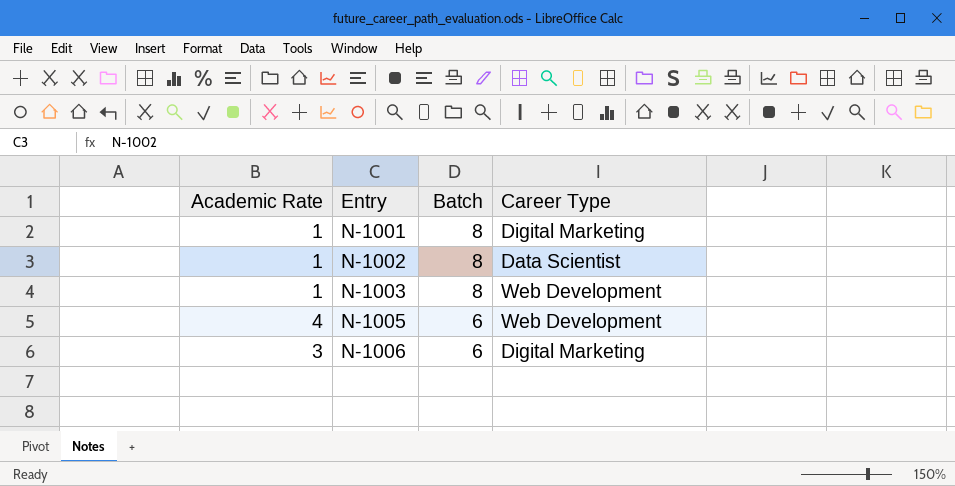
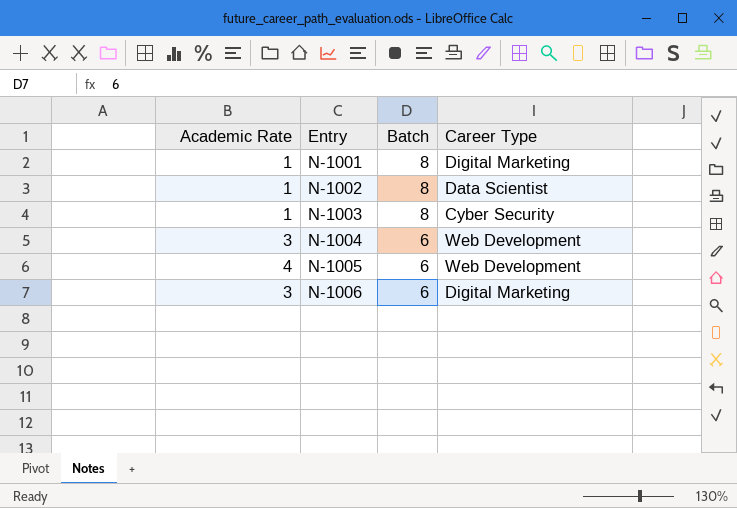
N-1003 | Career Type: Web Development -> Cyber Security
row N-1004: none -> 3 | 6 | Web Development

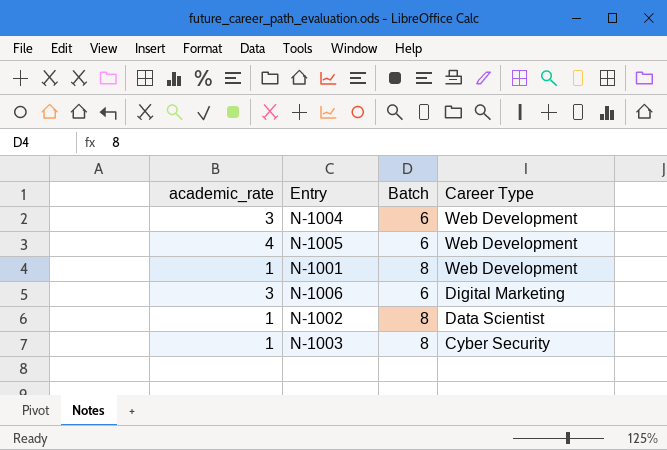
row order: Entry ascending -> Career Type descending
column name: Academic Rate -> academic_rate
N-1001 | Career Type: Digital Marketing -> Web Development

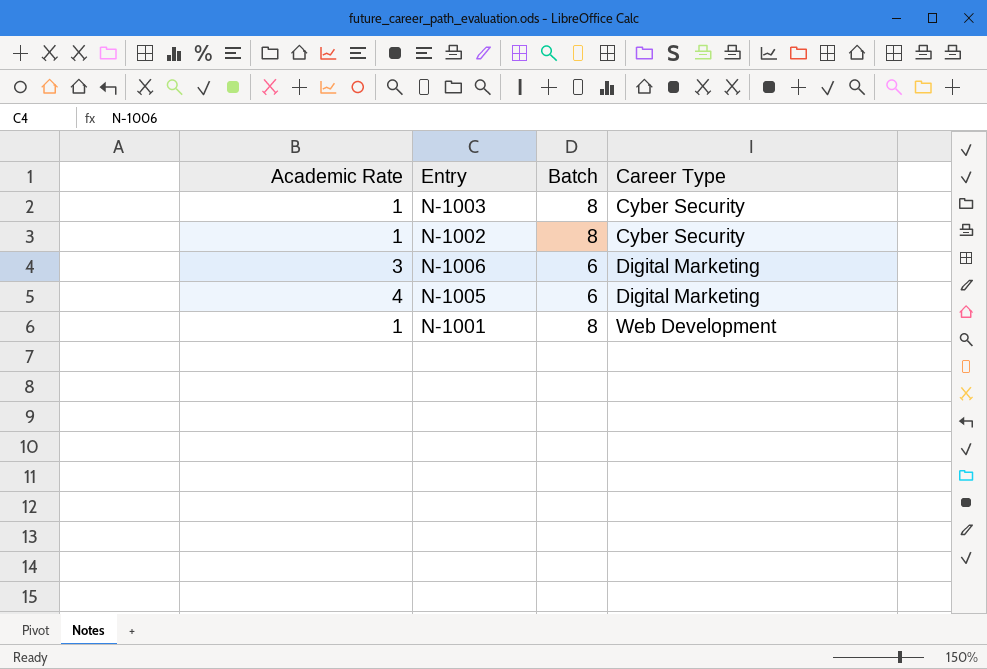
row order: Career Type descending -> Career Type ascending
column name: academic_rate -> Academic Rate
row N-1004: 3 | 6 | Web Development -> none
N-1002 | Career Type: Data Scientist -> Cyber Security
N-1005 | Career Type: Web Development -> Digital Marketing

